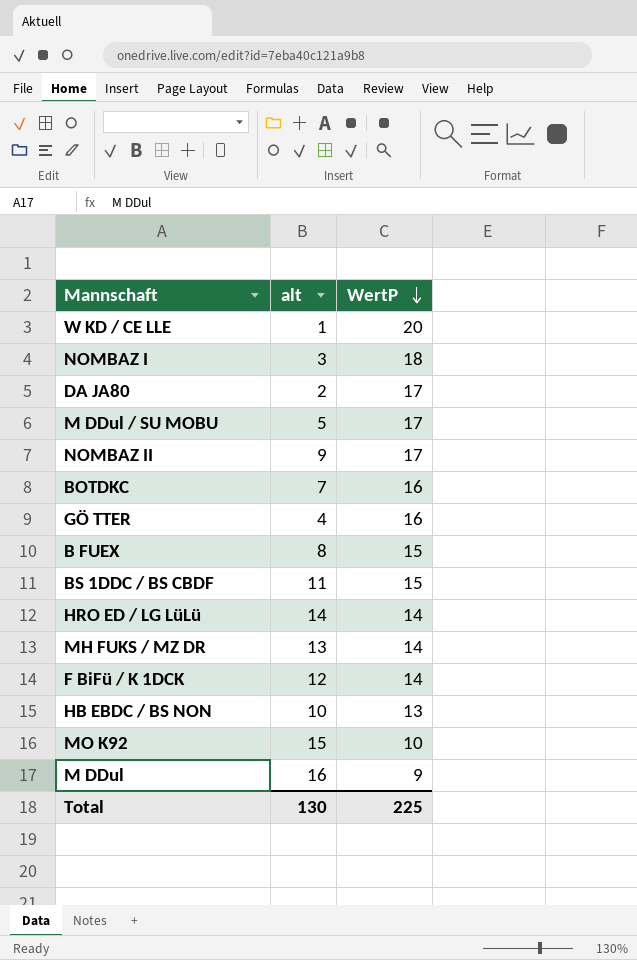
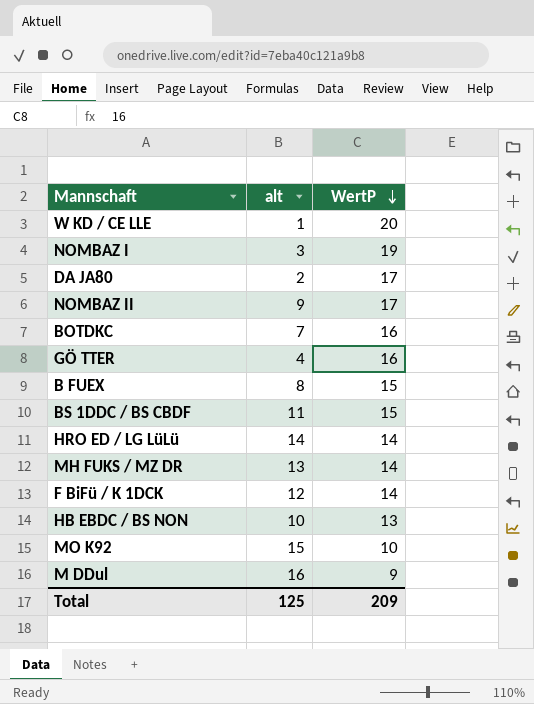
row M DDul / SU MOBU: 5 | 17 -> none
NOMBAZ I | WertP: 18 -> 19
Total | alt: 130 -> 125
Total | WertP: 225 -> 209

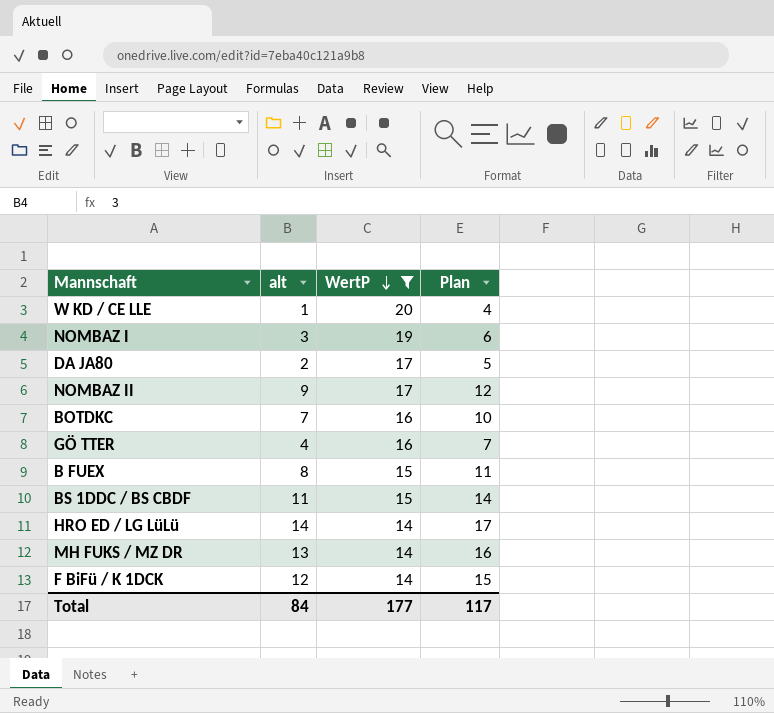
filter: none -> WertP >= 14
column Plan | formula: none -> [alt] + 3
Total | alt: 125 -> 84
Total | WertP: 209 -> 177

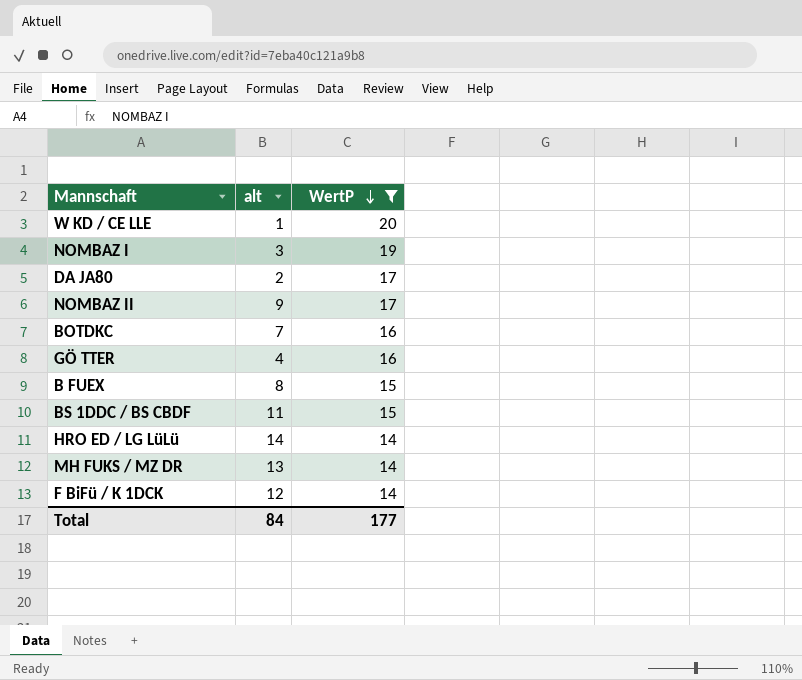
column Plan | formula: [alt] + 3 -> none

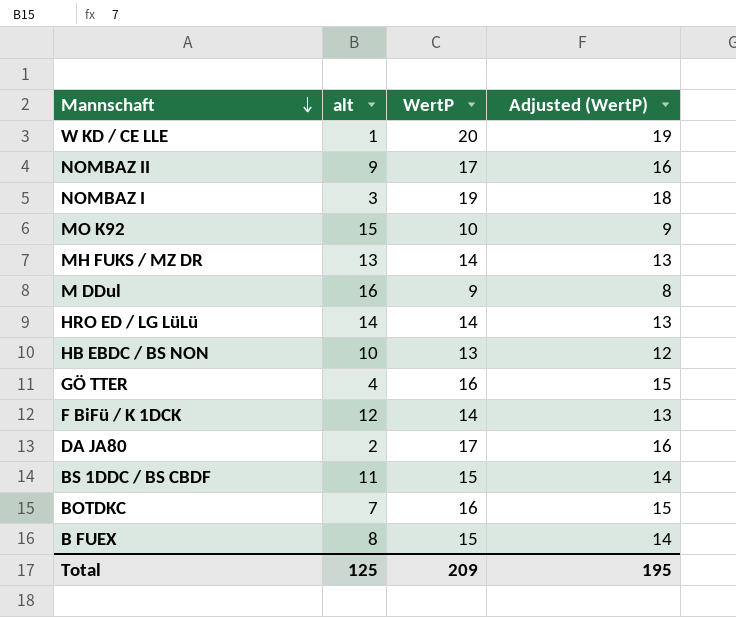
filter: WertP >= 14 -> none
row order: WertP descending -> Mannschaft descending
column Adjusted (WertP) | formula: none -> [WertP] - 1
Total | alt: 84 -> 125
Total | WertP: 177 -> 209

